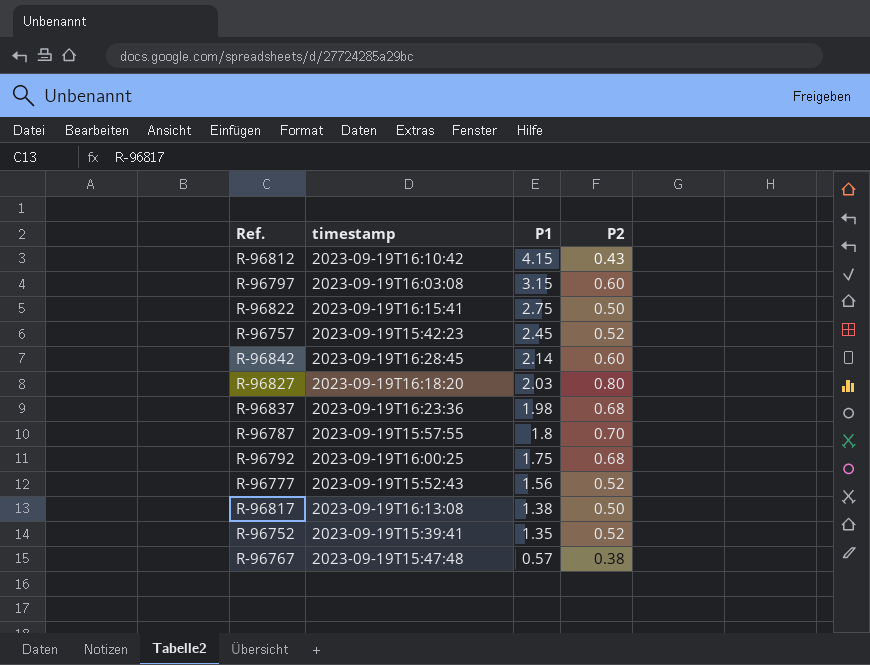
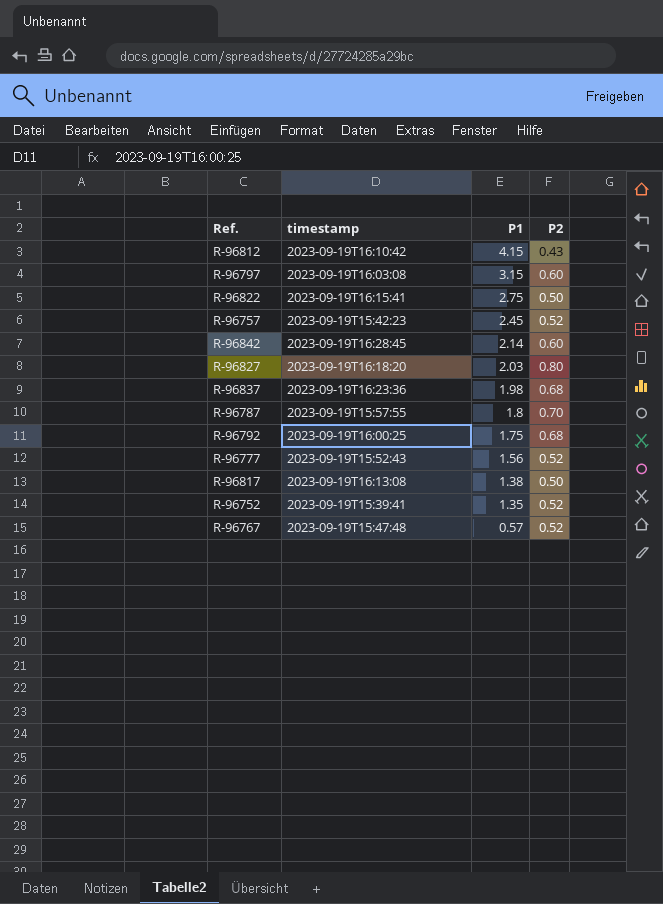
R-96767 | P2: 0.38 -> 0.52

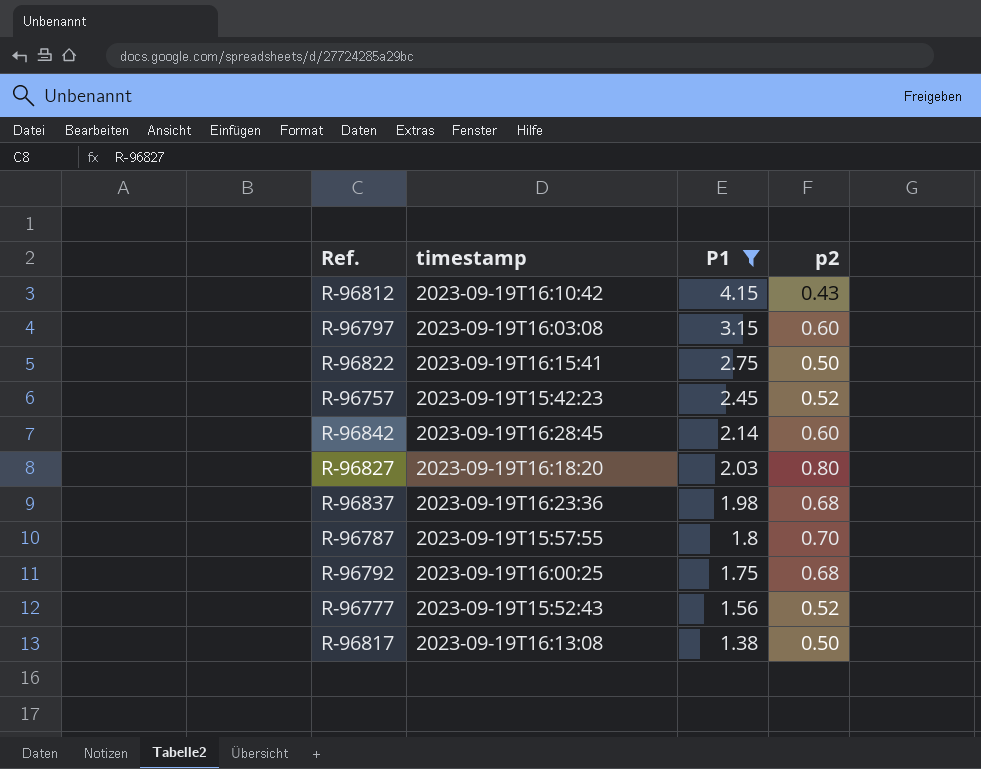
filter: none -> P1 >= 1.38
column name: P2 -> p2

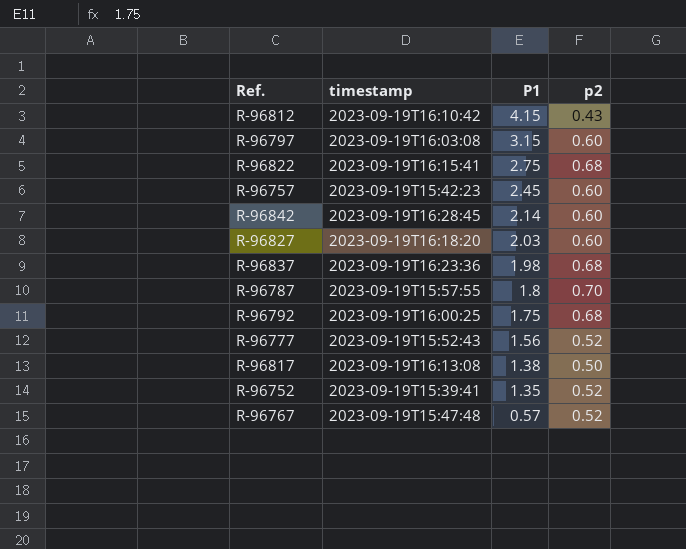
filter: P1 >= 1.38 -> none
R-96822 | p2: 0.50 -> 0.68
R-96757 | p2: 0.52 -> 0.60
R-96827 | p2: 0.80 -> 0.60

